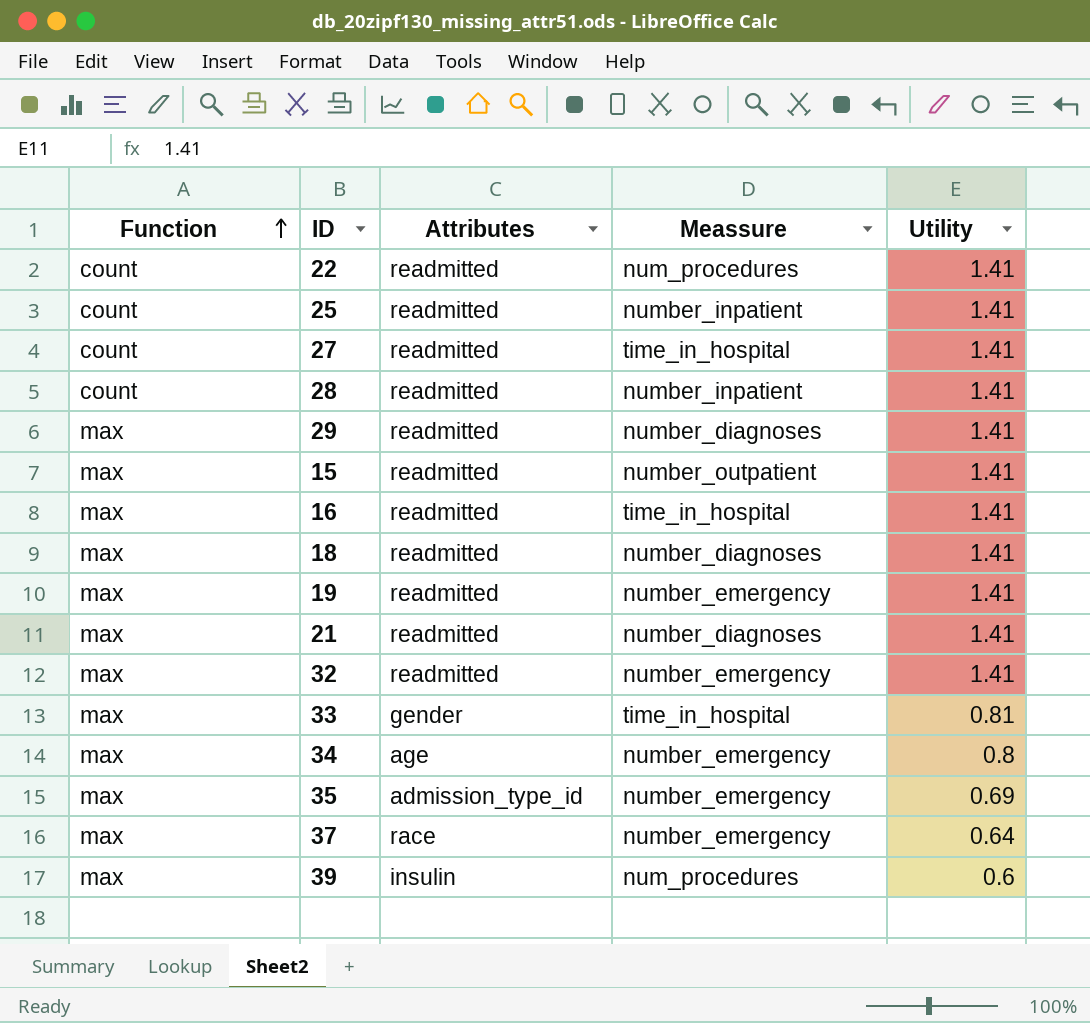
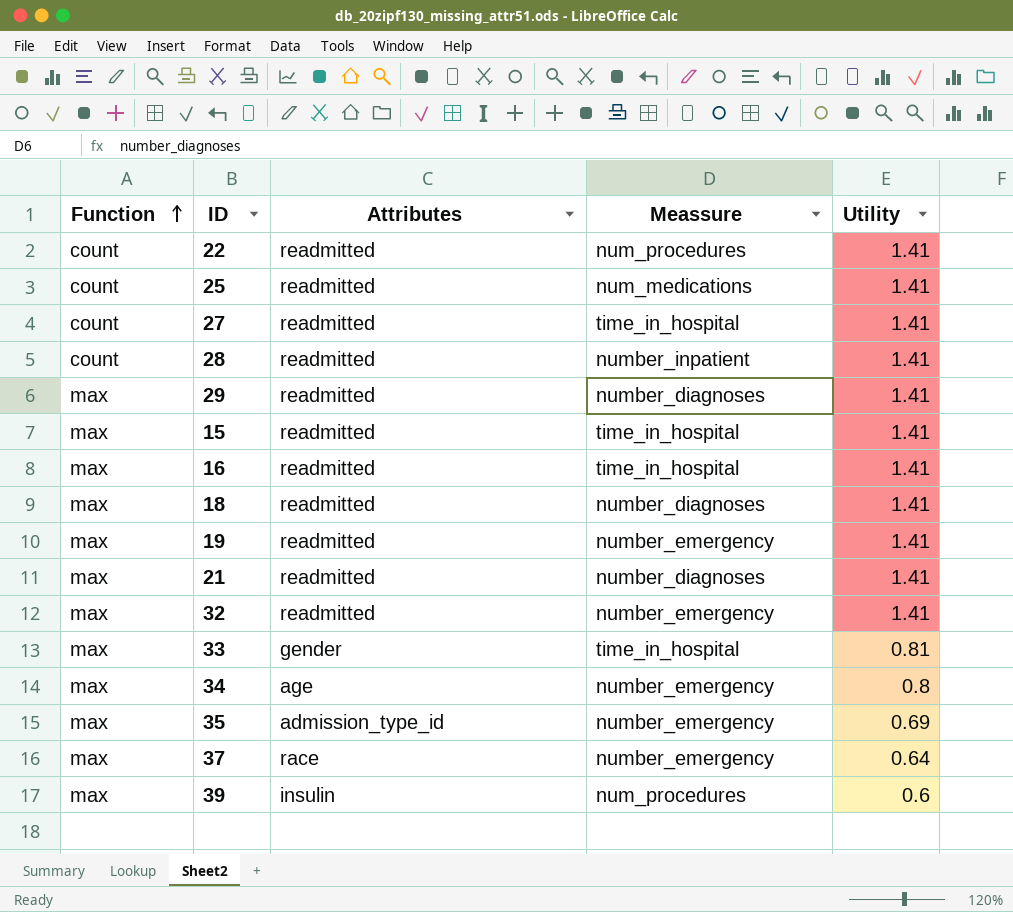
25 | Meassure: number_inpatient -> num_medications
15 | Meassure: number_outpatient -> time_in_hospital

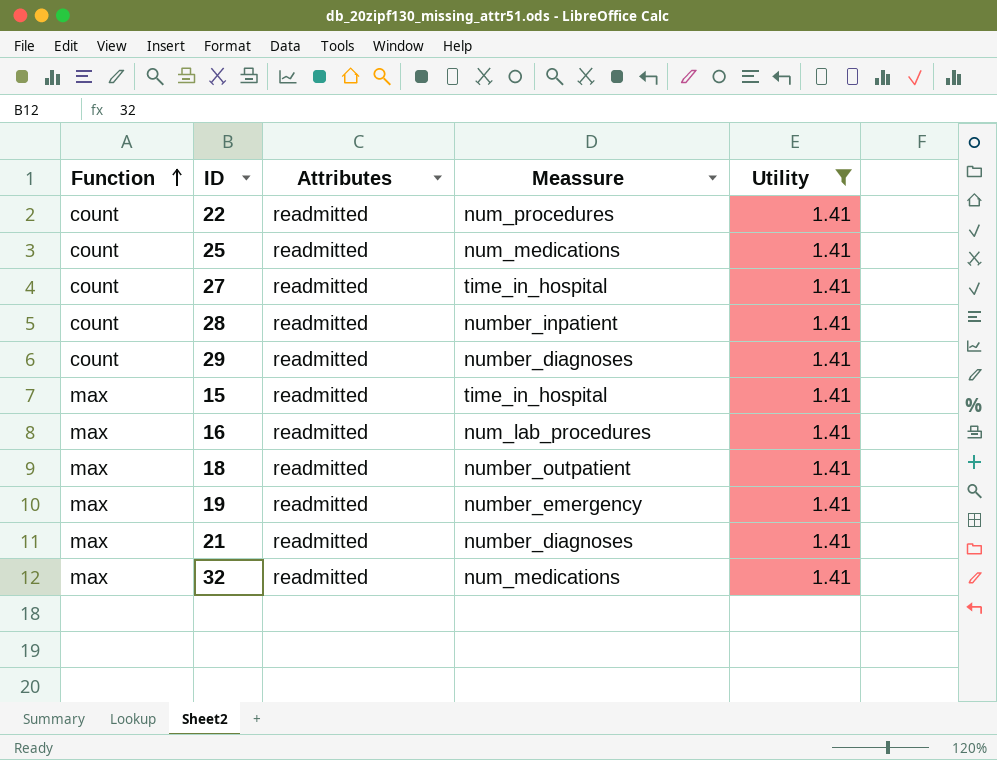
filter: none -> Utility = 1.41
29 | Function: max -> count
16 | Meassure: time_in_hospital -> num_lab_procedures
18 | Meassure: number_diagnoses -> number_outpatient
32 | Meassure: number_emergency -> num_medications

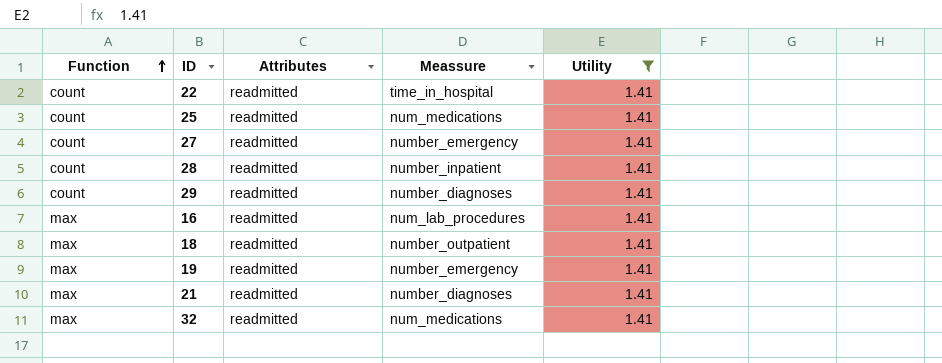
row 15: max | readmitted | time_in_hospital | 1.41 -> none
22 | Meassure: num_procedures -> time_in_hospital
27 | Meassure: time_in_hospital -> number_emergency

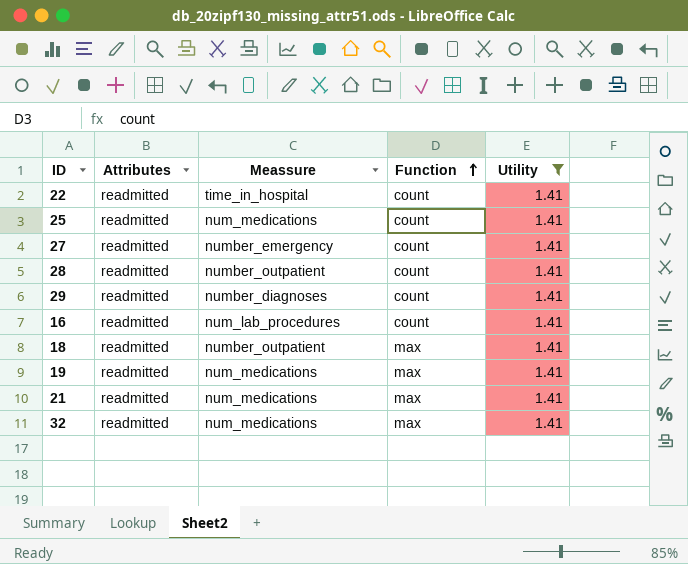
column Function | position: 1 -> 4
28 | Meassure: number_inpatient -> number_outpatient
16 | Function: max -> count
19 | Meassure: number_emergency -> num_medications
21 | Meassure: number_diagnoses -> num_medications

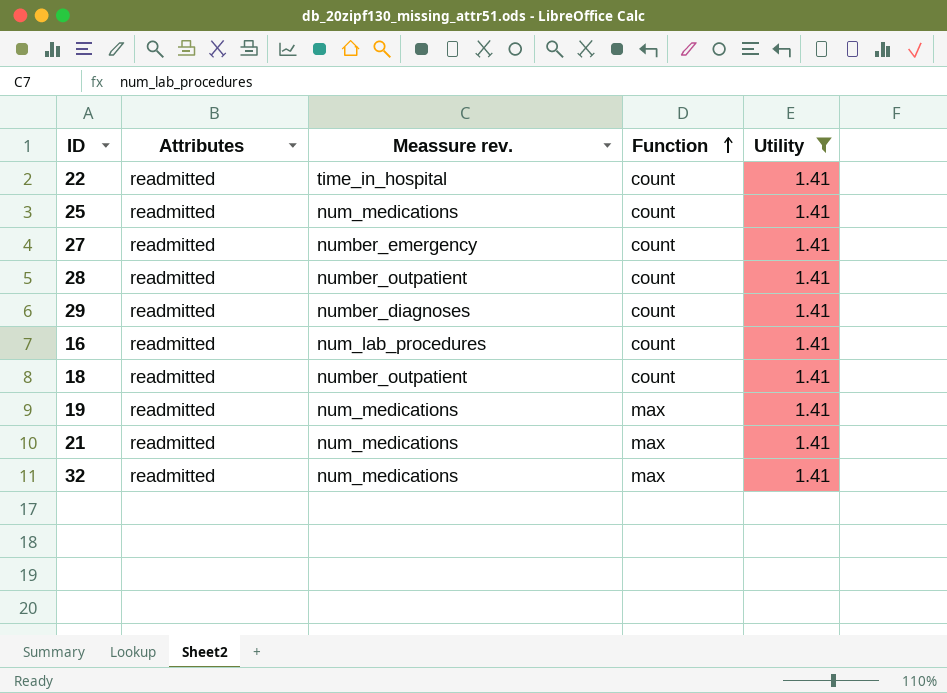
column name: Meassure -> Meassure rev.
18 | Function: max -> count

